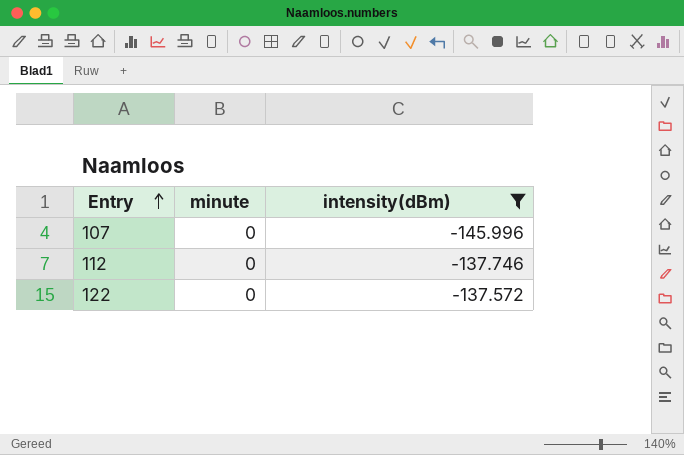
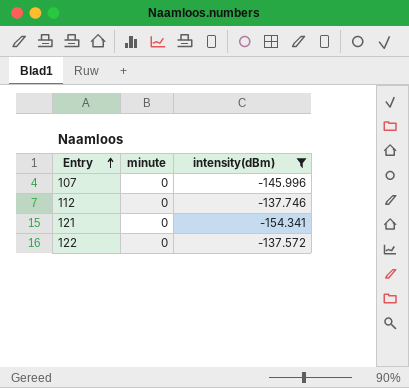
row 121: none -> 0 | -154.341

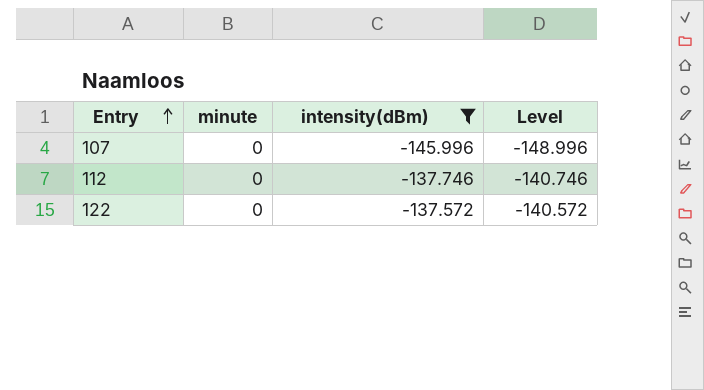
column Level | formula: none -> [intensity(dBm)] - 3
row 121: 0 | -154.341 -> none

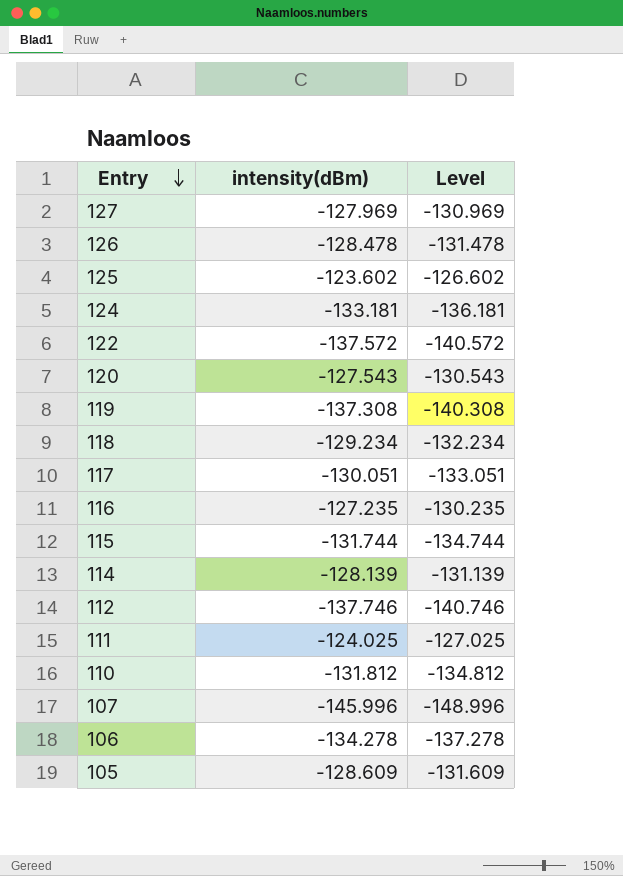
filter: intensity(dBm) <= -137.572 -> none
row order: Entry ascending -> Entry descending
column minute | position: 2 -> none

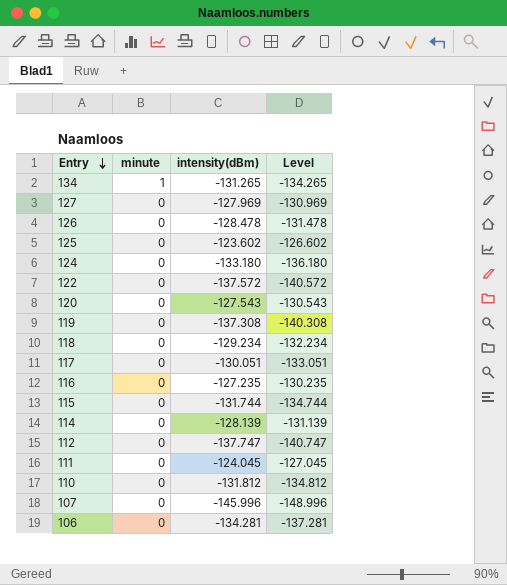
column minute | position: none -> 2
row 105: -128.609 | -131.609 -> none
row 134: none -> 1 | -131.265 | -134.265
124 | intensity(dBm): -133.181 -> -133.180
124 | Level: -136.181 -> -136.180
112 | intensity(dBm): -137.746 -> -137.747
112 | Level: -140.746 -> -140.747
111 | intensity(dBm): -124.025 -> -124.045
111 | Level: -127.025 -> -127.045
106 | intensity(dBm): -134.278 -> -134.281
106 | Level: -137.278 -> -137.281

